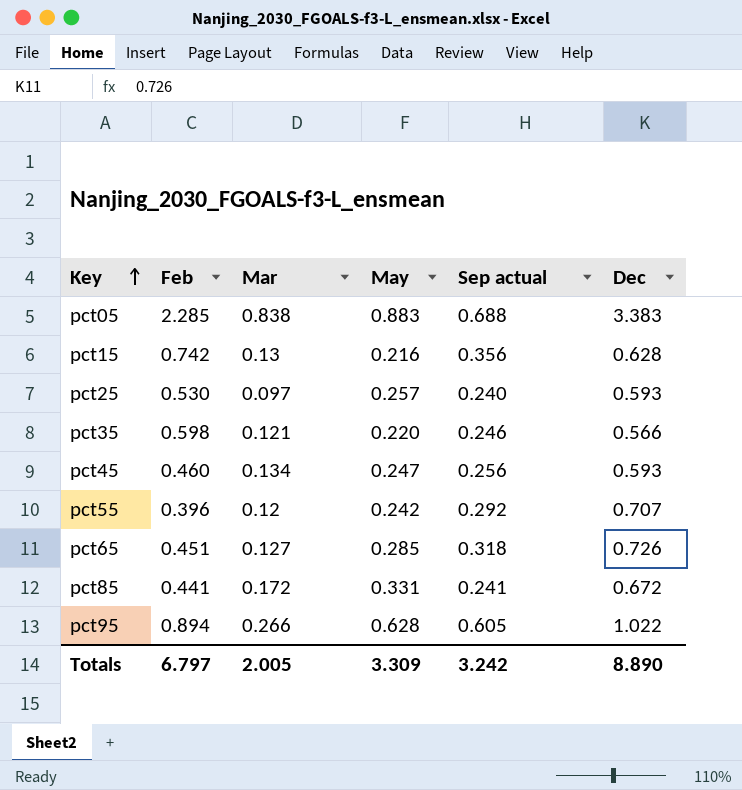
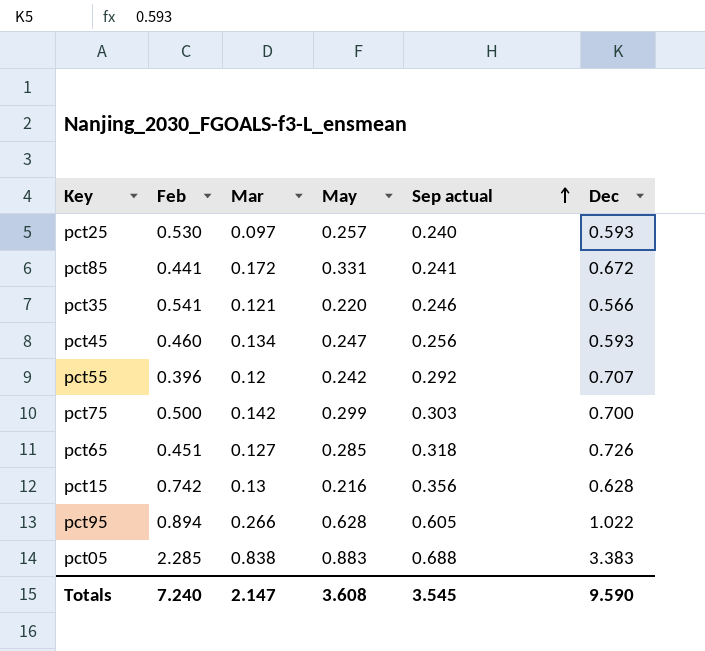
row order: Key ascending -> Sep actual ascending
pct35 | Feb: 0.598 -> 0.541
row pct75: none -> 0.500 | 0.142 | 0.299 | 0.303 | 0.700
Totals | Feb: 6.797 -> 7.240
Totals | Mar: 2.005 -> 2.147
Totals | May: 3.309 -> 3.608
Totals | Sep actual: 3.242 -> 3.545
Totals | Dec: 8.890 -> 9.590

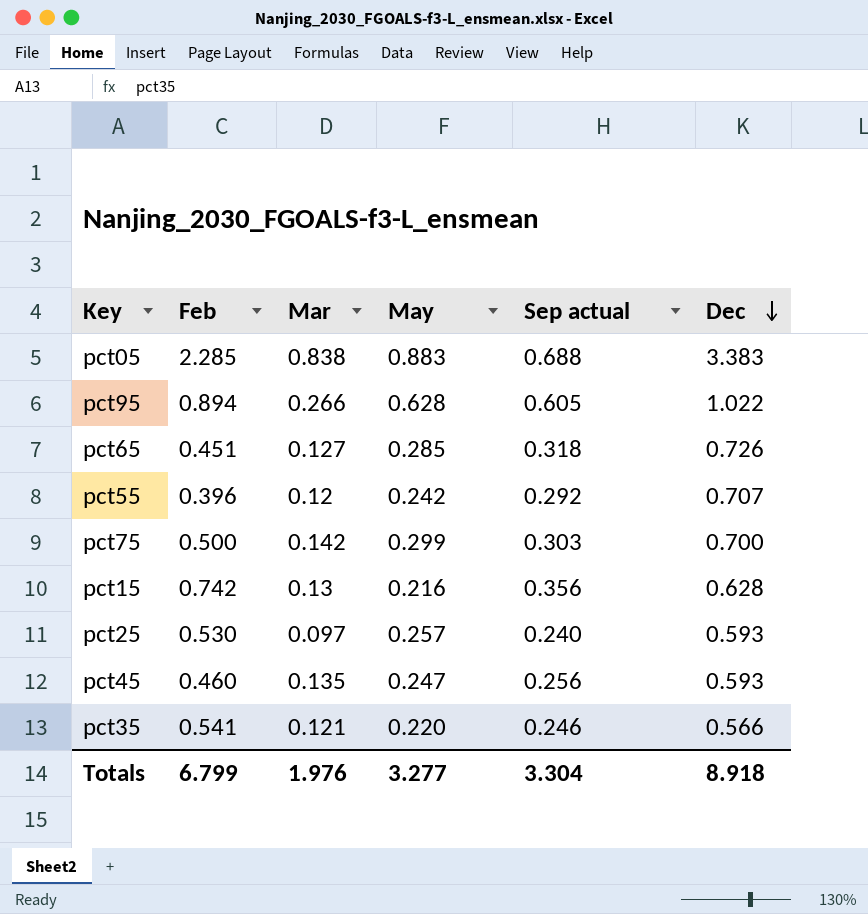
row order: Sep actual ascending -> Dec descending
row pct85: 0.441 | 0.172 | 0.331 | 0.241 | 0.672 -> none
pct45 | Mar: 0.134 -> 0.135
Totals | Feb: 7.240 -> 6.799
Totals | Mar: 2.147 -> 1.976
Totals | May: 3.608 -> 3.277
Totals | Sep actual: 3.545 -> 3.304
Totals | Dec: 9.590 -> 8.918

